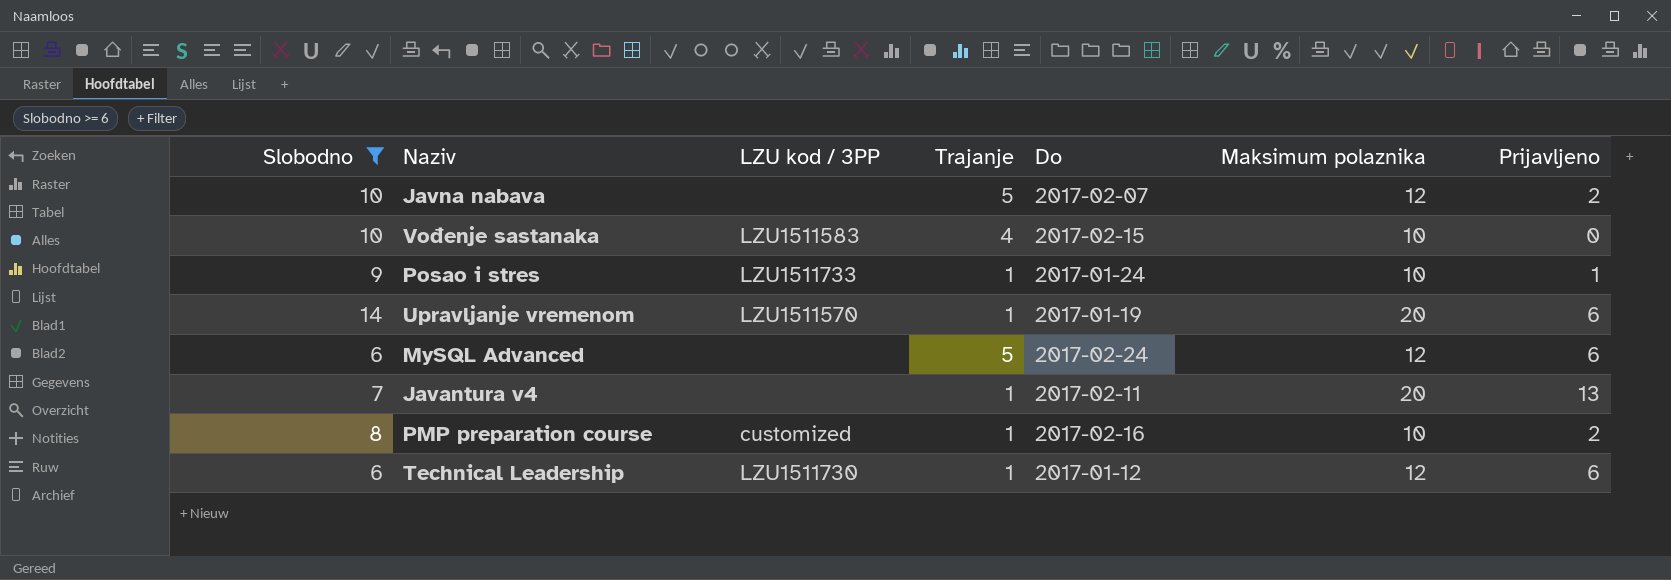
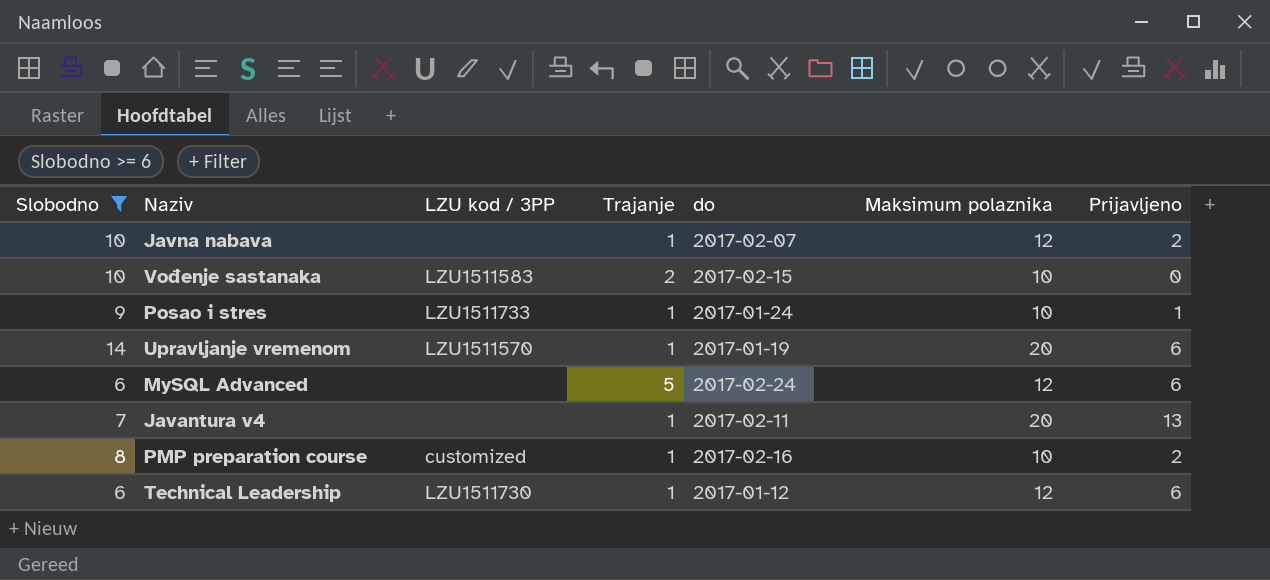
column name: Do -> do
Javna nabava | Trajanje: 5 -> 1
Vođenje sastanaka | Trajanje: 4 -> 2

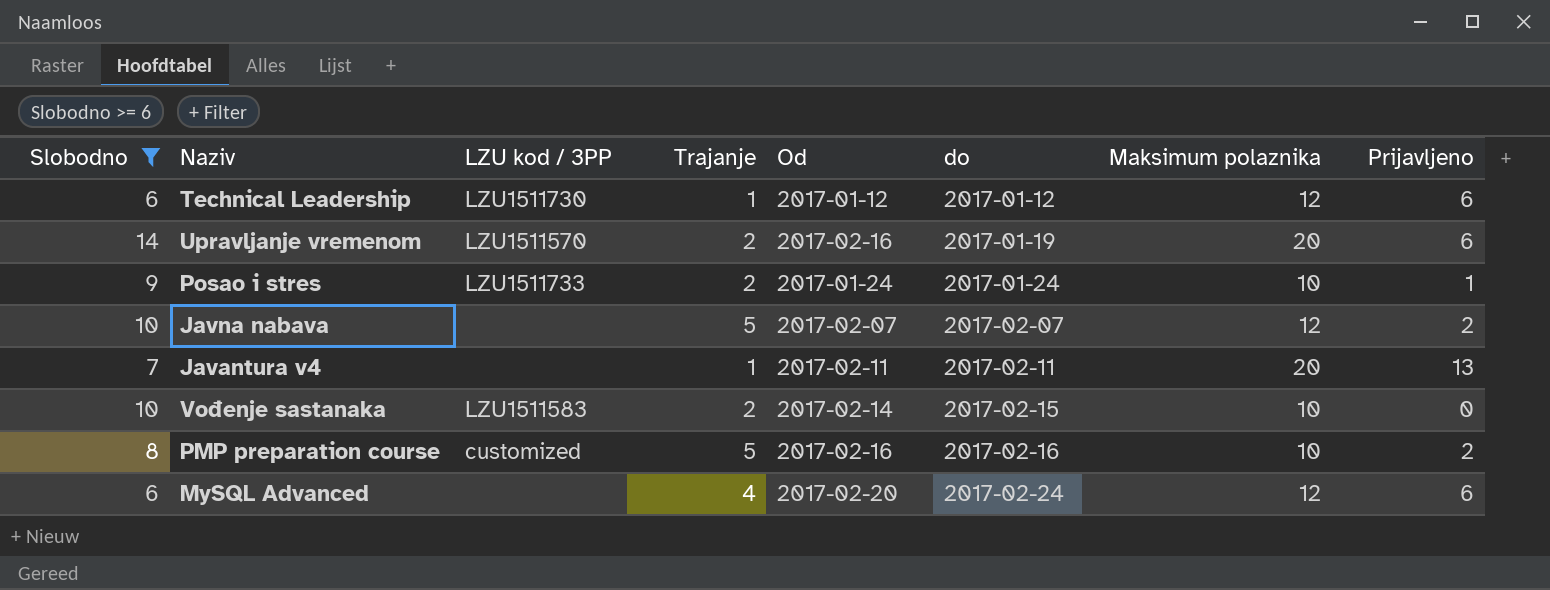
row order: none -> do ascending
column Od | position: none -> 5
Upravljanje vremenom | Trajanje: 1 -> 2
Posao i stres | Trajanje: 1 -> 2
Javna nabava | Trajanje: 1 -> 5
PMP preparation course | Trajanje: 1 -> 5
MySQL Advanced | Trajanje: 5 -> 4

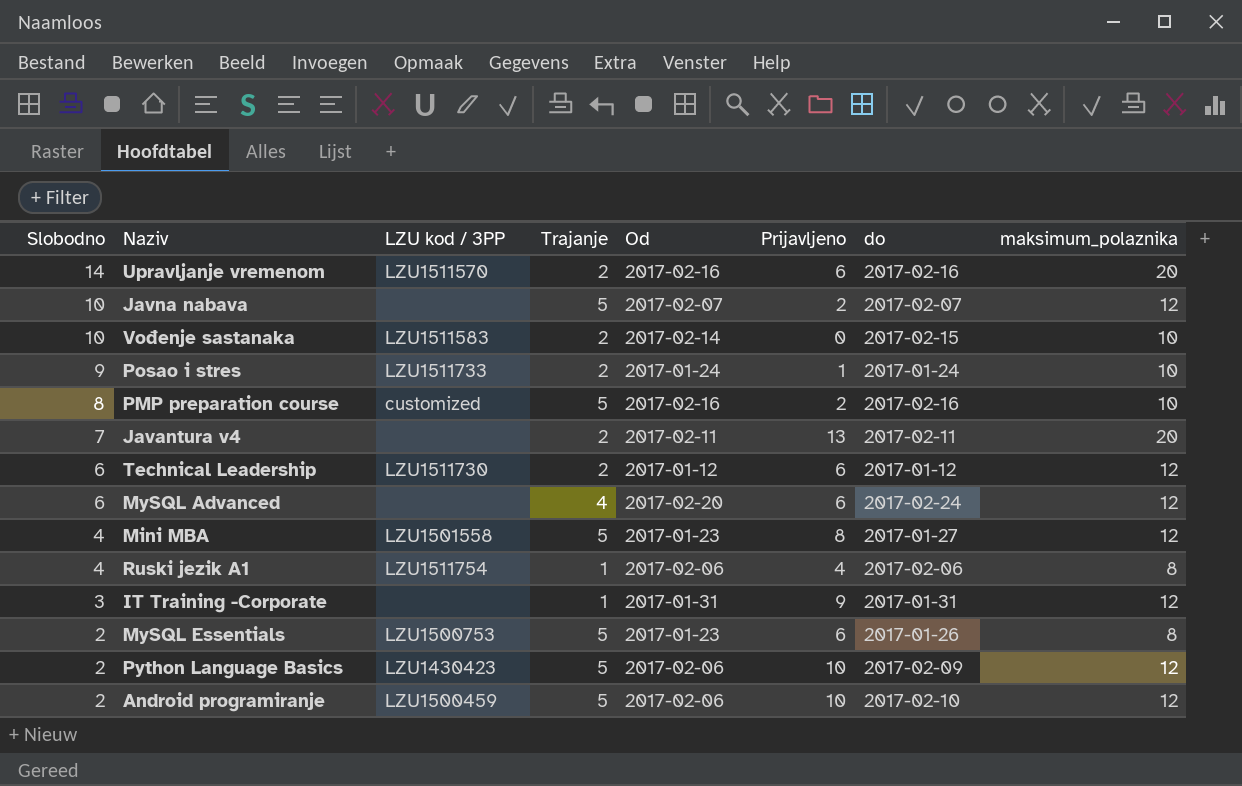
filter: Slobodno >= 6 -> none
row order: do ascending -> Slobodno descending
column Prijavljeno | position: 8 -> 6
column name: Maksimum polaznika -> maksimum_polaznika
Upravljanje vremenom | do: 2017-01-19 -> 2017-02-16
Javantura v4 | Trajanje: 1 -> 2
Technical Leadership | Trajanje: 1 -> 2

